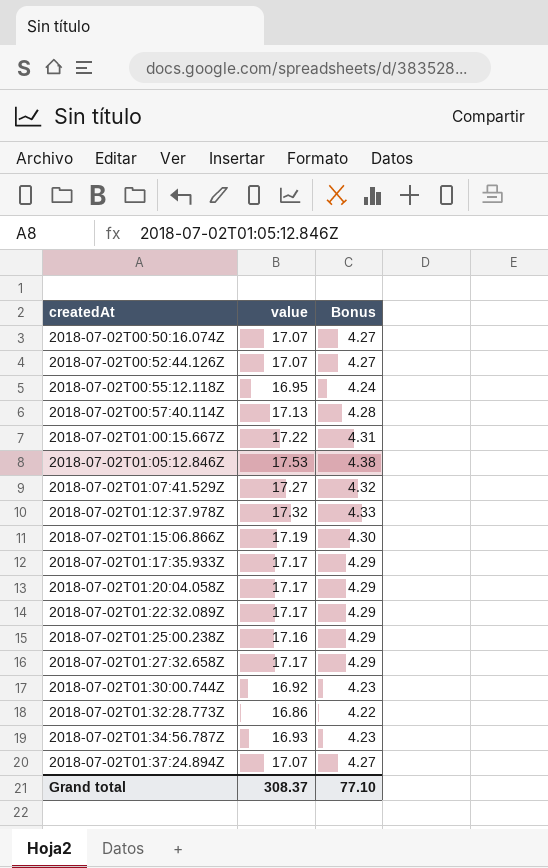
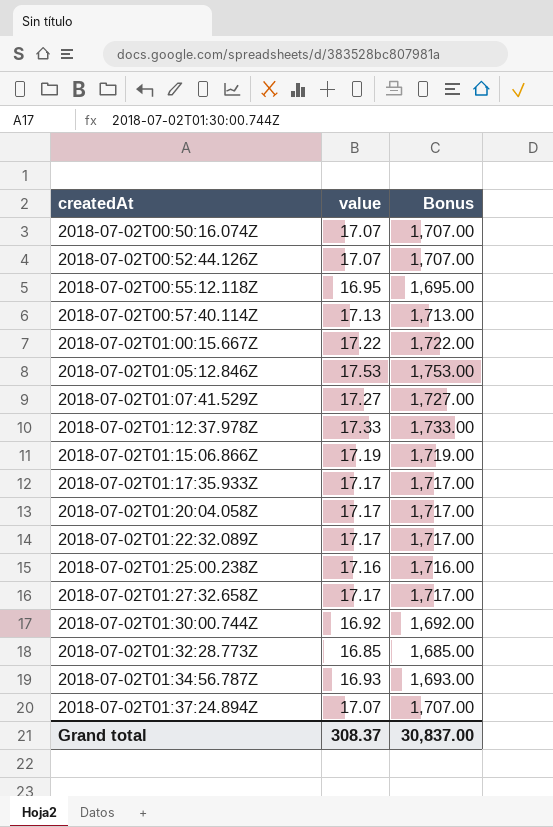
column Bonus | formula: [value] * 0.25 -> [value] * 100
2018-07-02T01:12:37.978Z | value: 17.32 -> 17.33
2018-07-02T01:32:28.773Z | value: 16.86 -> 16.85
Grand total | Bonus: 77.10 -> 30,837.00

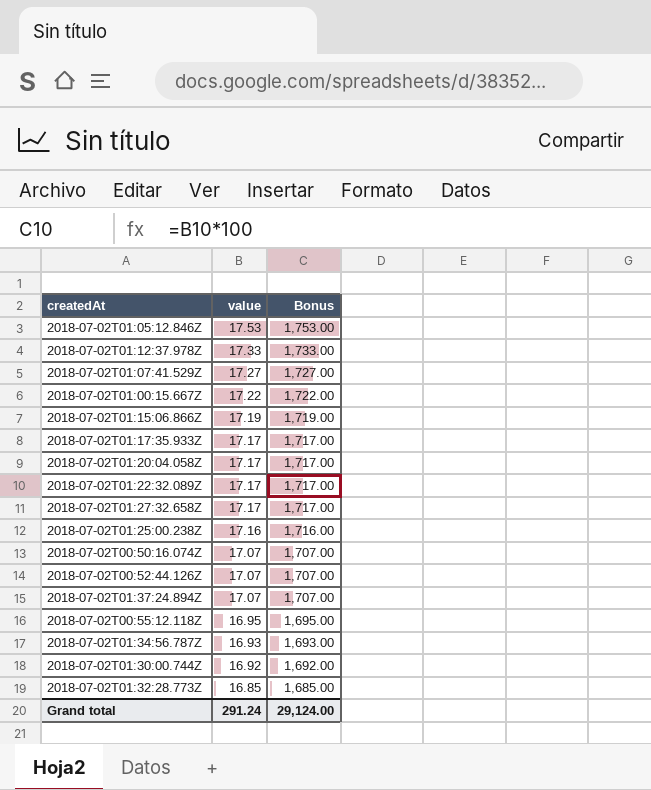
row order: createdAt ascending -> value descending
row 2018-07-02T00:57:40.114Z: 17.13 | 1,713.00 -> none
Grand total | value: 308.37 -> 291.24
Grand total | Bonus: 30,837.00 -> 29,124.00

